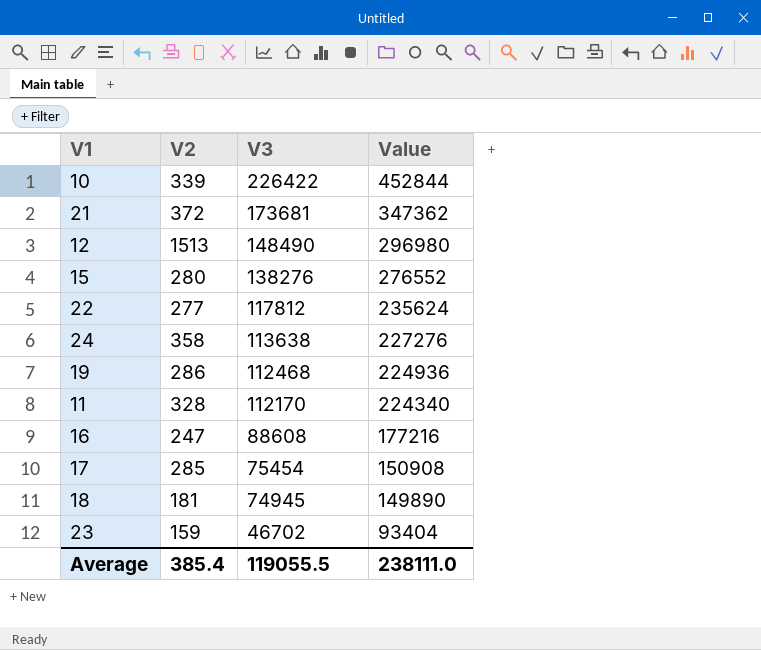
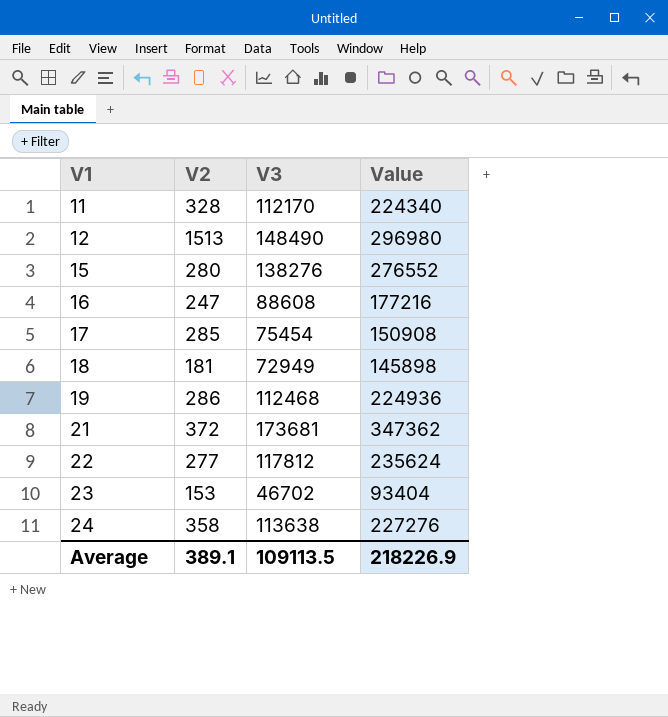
row order: V3 descending -> V1 ascending
row 10: 339 | 226422 | 452844 -> none
18 | V3: 74945 -> 72949
18 | Value: 149890 -> 145898
23 | V2: 159 -> 153
Average | V2: 385.4 -> 389.1
Average | V3: 119055.5 -> 109113.5
Average | Value: 238111.0 -> 218226.9

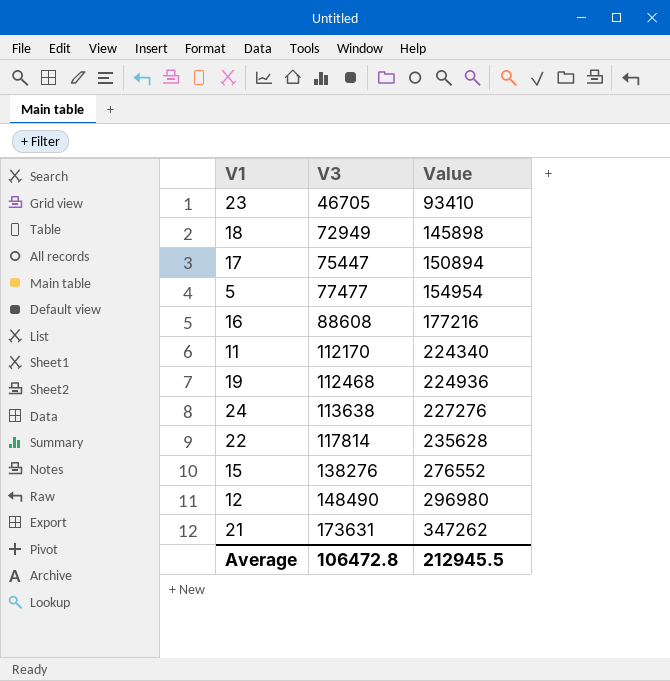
row order: V1 ascending -> V3 ascending
column V2 | position: 2 -> none
23 | V3: 46702 -> 46705
23 | Value: 93404 -> 93410
17 | V3: 75454 -> 75447
17 | Value: 150908 -> 150894
row 5: none -> 77477 | 154954
22 | V3: 117812 -> 117814
22 | Value: 235624 -> 235628
21 | V3: 173681 -> 173631
21 | Value: 347362 -> 347262
Average | V3: 109113.5 -> 106472.8
Average | Value: 218226.9 -> 212945.5

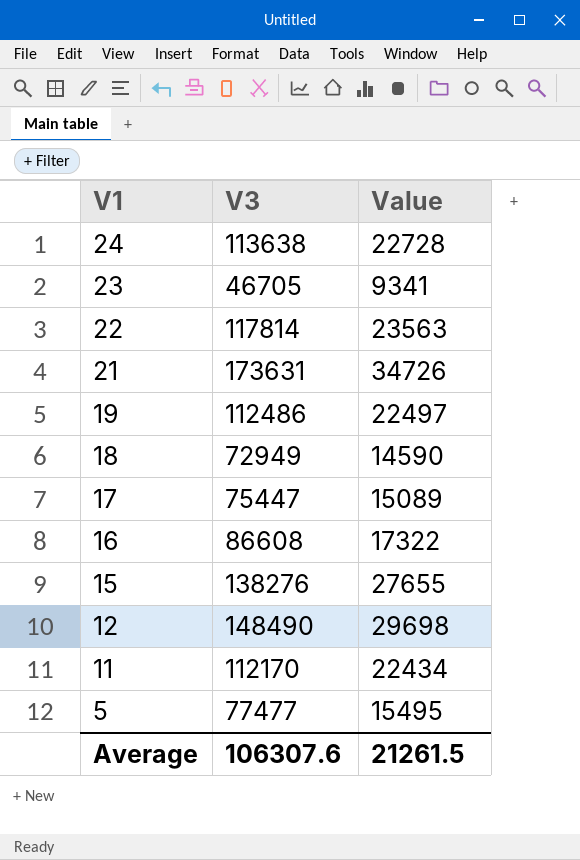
row order: V3 ascending -> V1 descending
column Value | formula: [V3] * 2 -> [V3] * 0.2
19 | V3: 112468 -> 112486
16 | V3: 88608 -> 86608
Average | V3: 106472.8 -> 106307.6
Average | Value: 212945.5 -> 21261.5

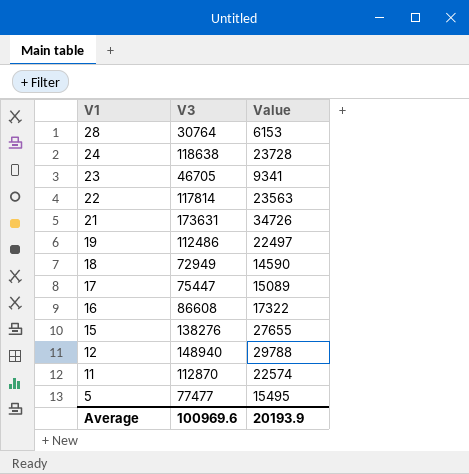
row 28: none -> 30764 | 6153
24 | V3: 113638 -> 118638
24 | Value: 22728 -> 23728
12 | V3: 148490 -> 148940
12 | Value: 29698 -> 29788
11 | V3: 112170 -> 112870
11 | Value: 22434 -> 22574
Average | V3: 106307.6 -> 100969.6
Average | Value: 21261.5 -> 20193.9

